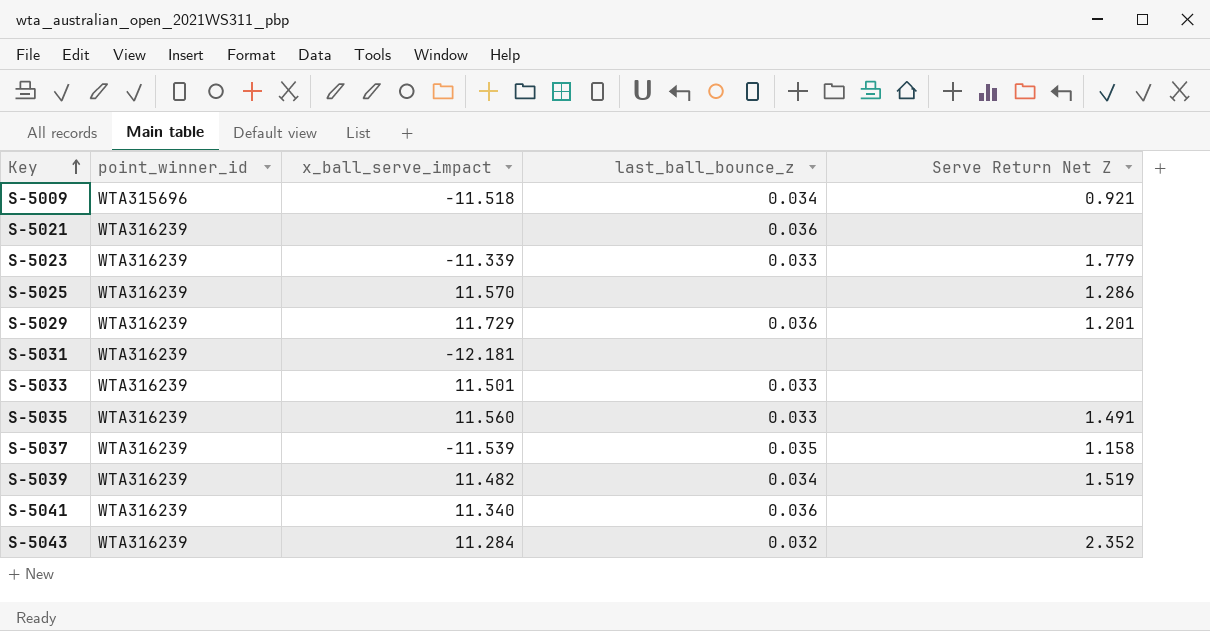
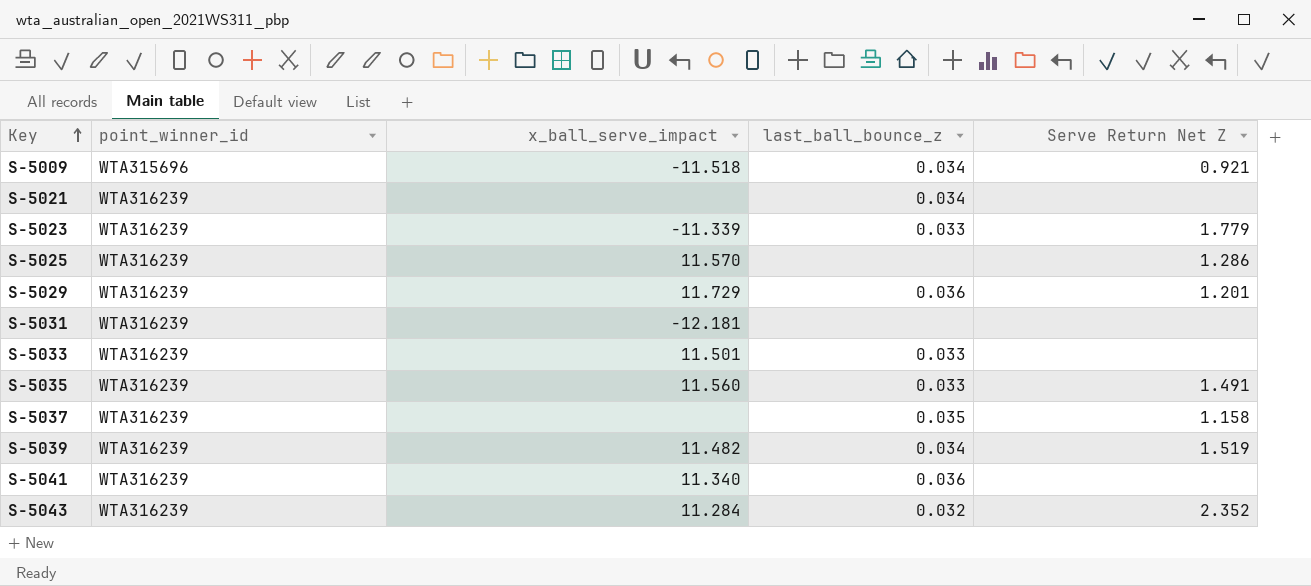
S-5021 | last_ball_bounce_z: 0.036 -> 0.034
S-5037 | x_ball_serve_impact: -11.539 -> none

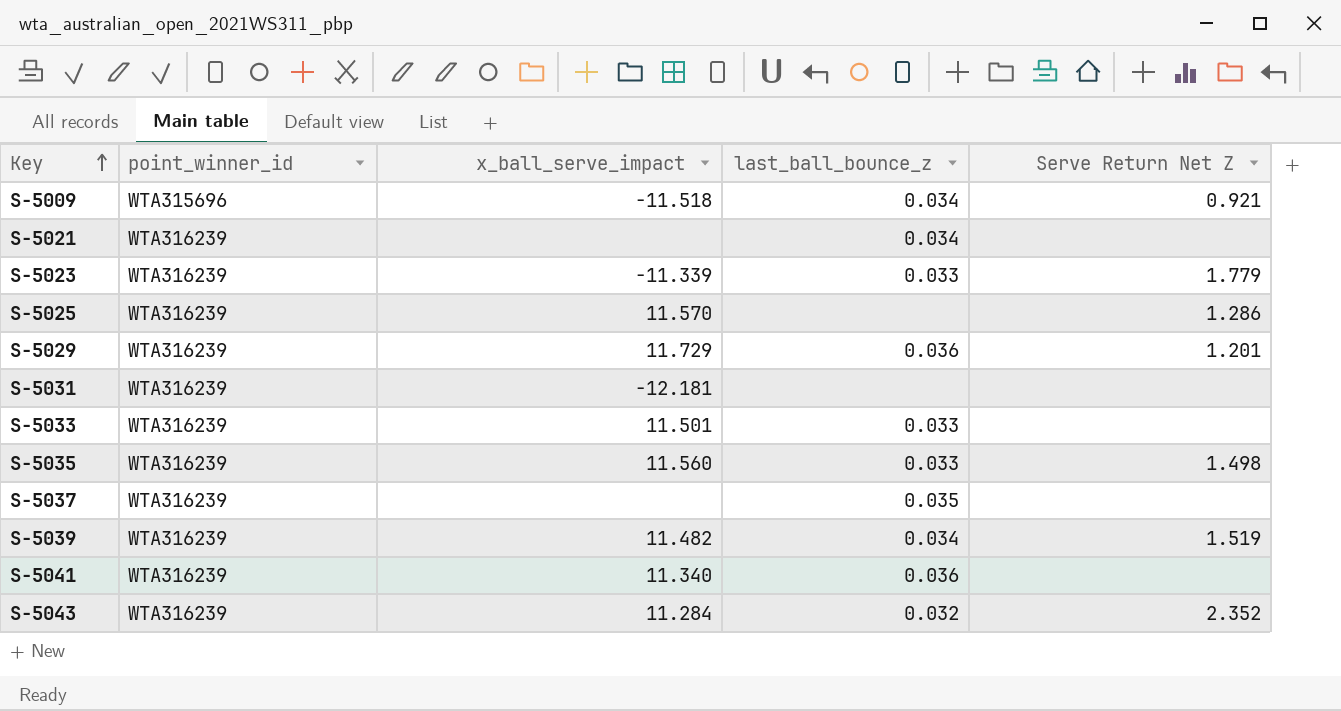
S-5035 | Serve Return Net Z: 1.491 -> 1.498
S-5037 | Serve Return Net Z: 1.158 -> none

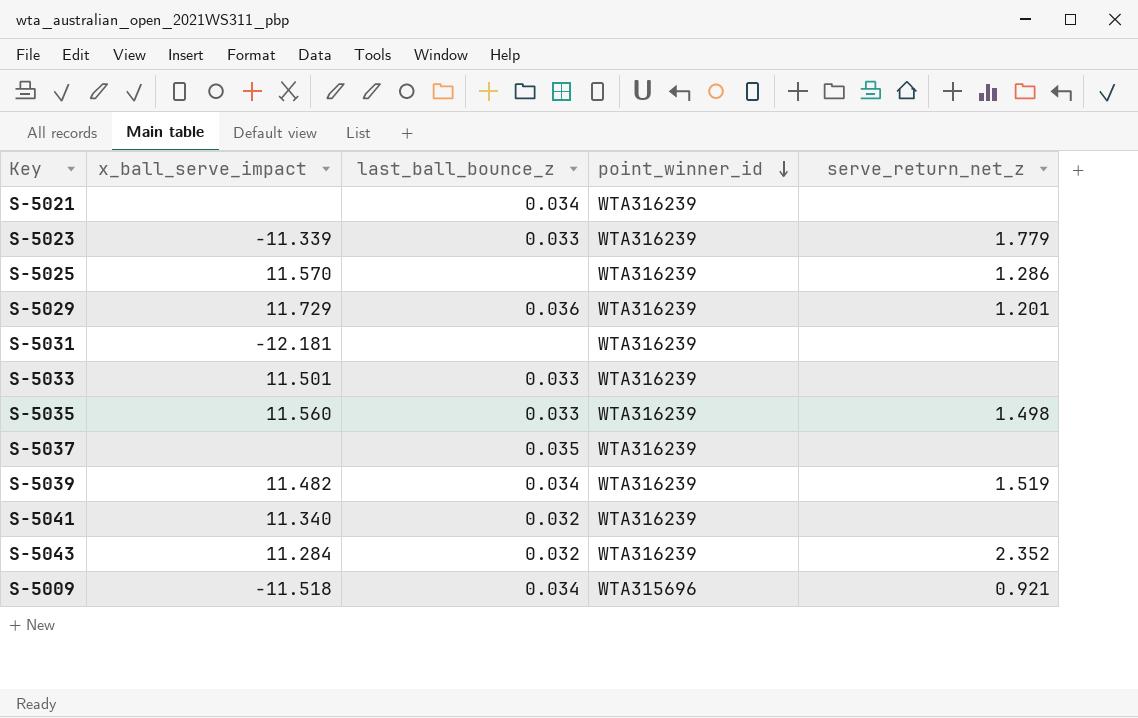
row order: Key ascending -> point_winner_id descending
column point_winner_id | position: 2 -> 4
column name: Serve Return Net Z -> serve_return_net_z
S-5041 | last_ball_bounce_z: 0.036 -> 0.032

